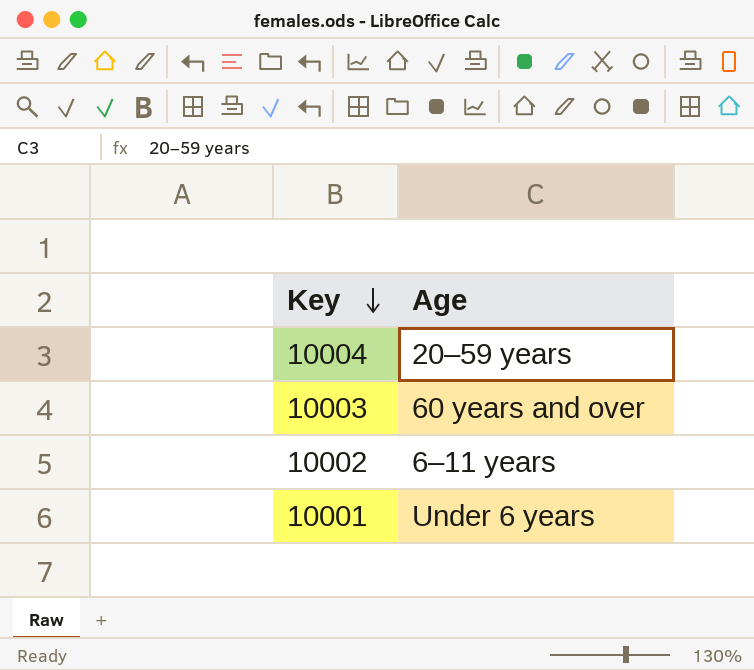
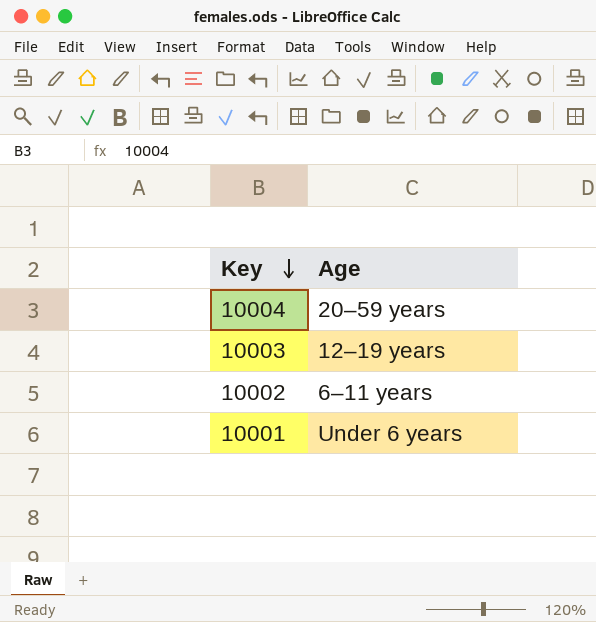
10003 | Age: 60 years and over -> 12–19 years

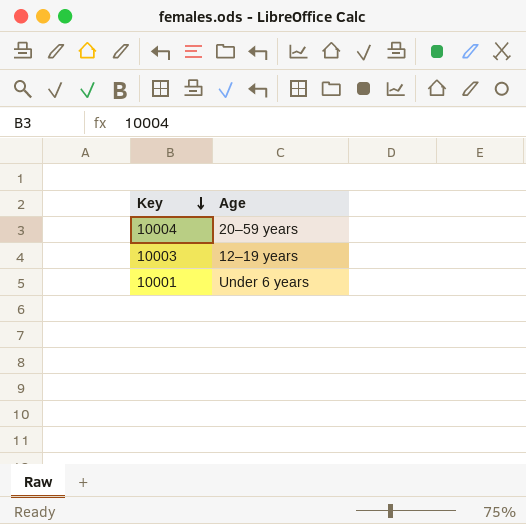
row 10002: 6–11 years -> none

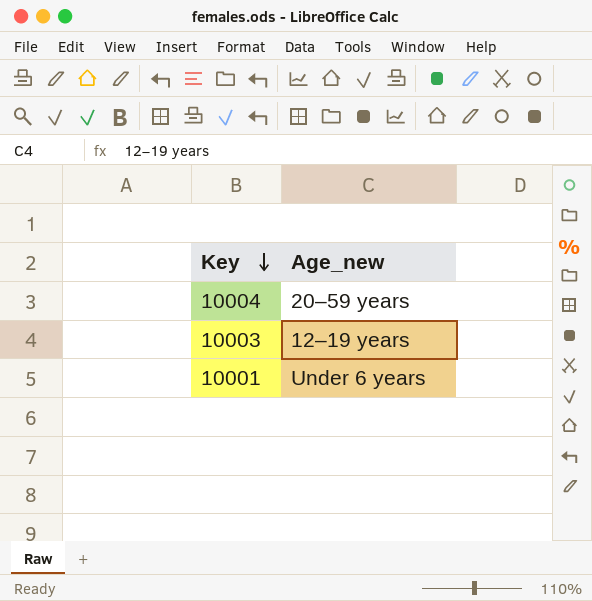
column name: Age -> Age_new

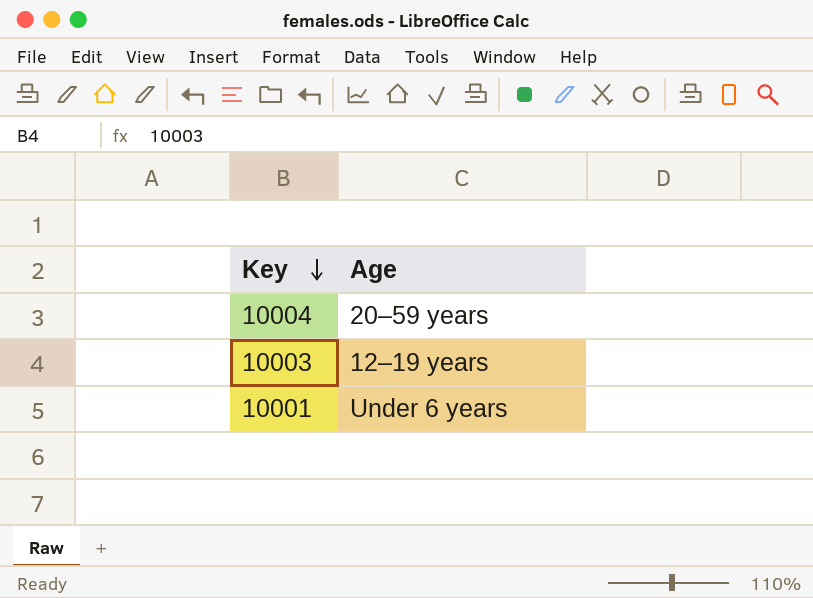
column name: Age_new -> Age

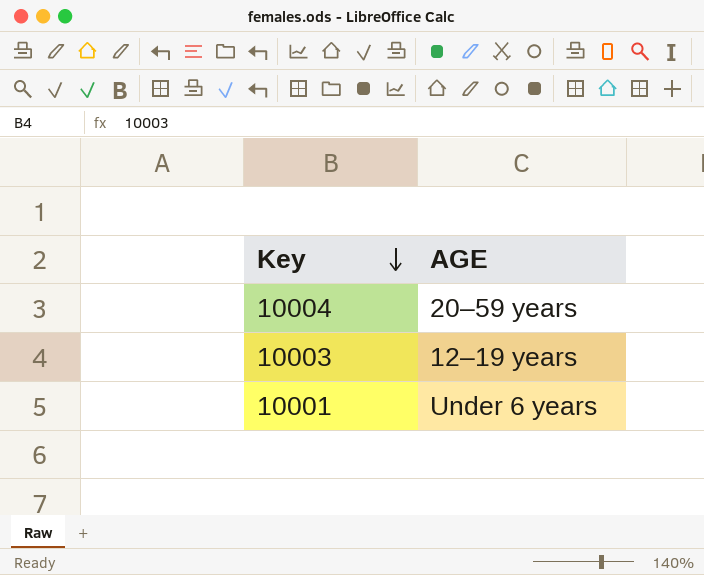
column name: Age -> AGE

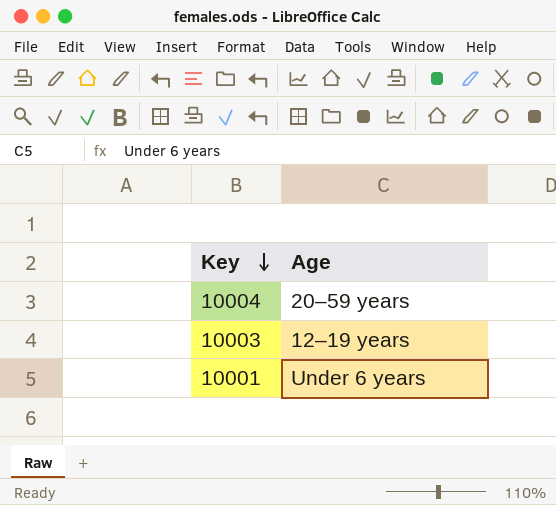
column name: AGE -> Age

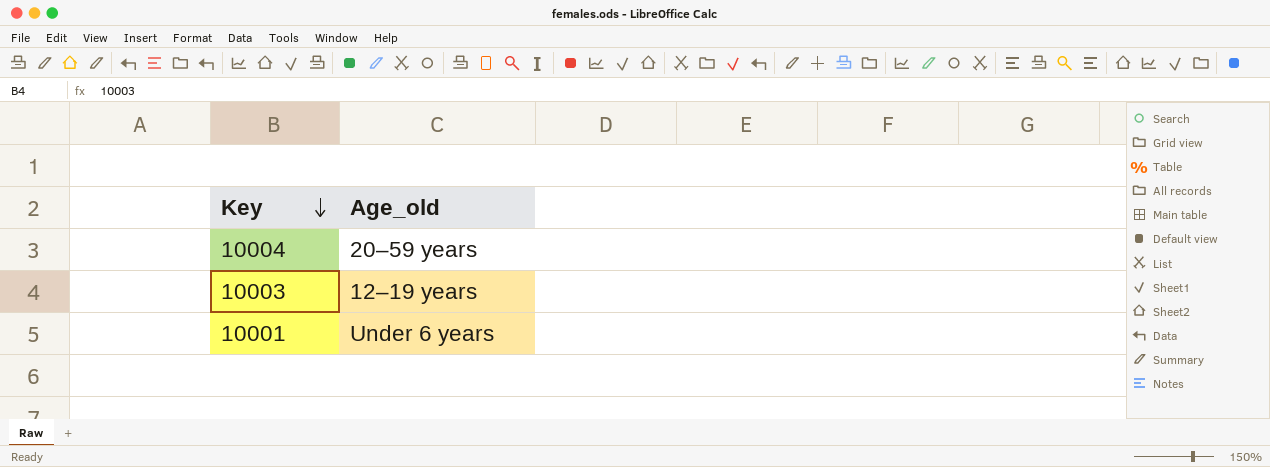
column name: Age -> Age_old

